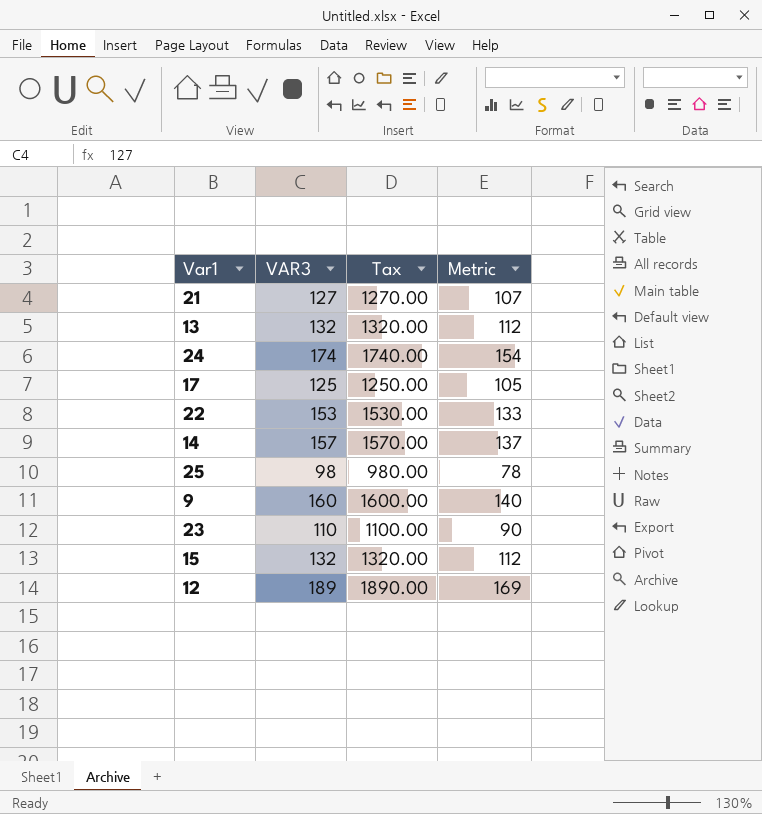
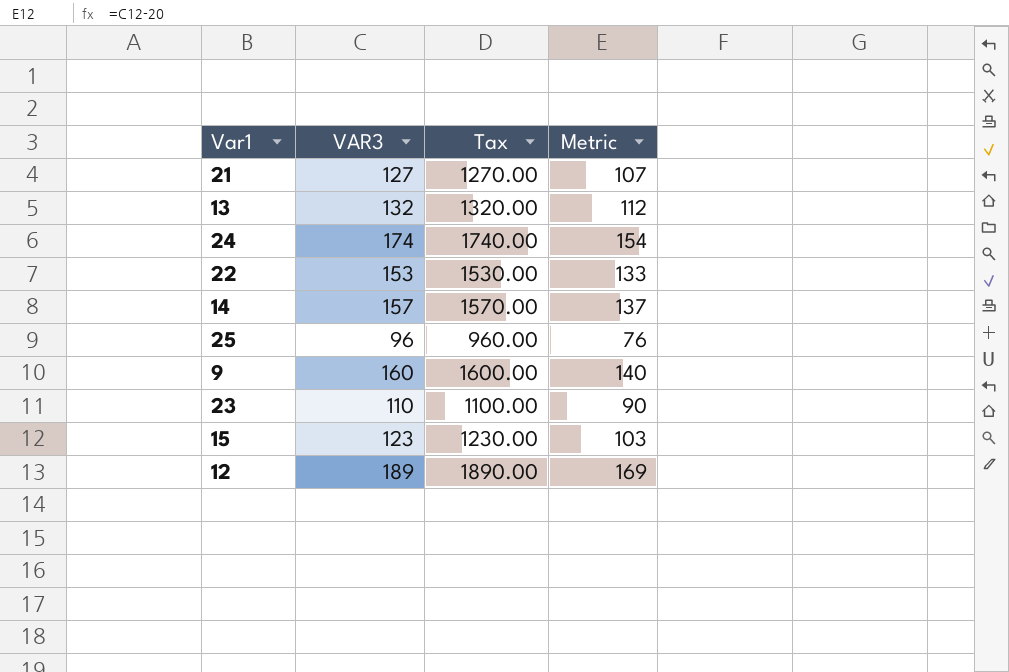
row 17: 125 | 1250.00 | 105 -> none
25 | VAR3: 98 -> 96
25 | Tax: 980.00 -> 960.00
25 | Metric: 78 -> 76
15 | VAR3: 132 -> 123
15 | Tax: 1320.00 -> 1230.00
15 | Metric: 112 -> 103

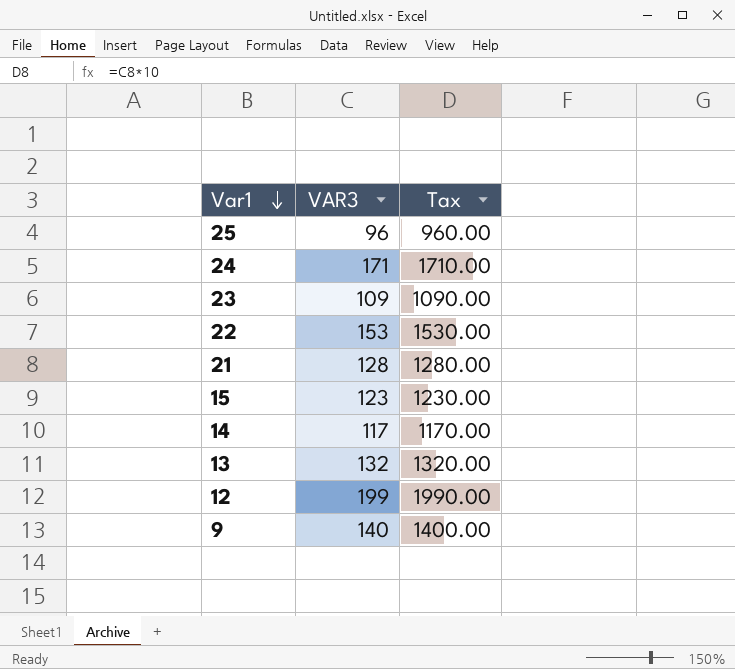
row order: none -> Var1 descending
column Metric | formula: [VAR3] - 20 -> none
24 | VAR3: 174 -> 171
24 | Tax: 1740.00 -> 1710.00
23 | VAR3: 110 -> 109
23 | Tax: 1100.00 -> 1090.00
21 | VAR3: 127 -> 128
21 | Tax: 1270.00 -> 1280.00
14 | VAR3: 157 -> 117
14 | Tax: 1570.00 -> 1170.00
12 | VAR3: 189 -> 199
12 | Tax: 1890.00 -> 1990.00
9 | VAR3: 160 -> 140
9 | Tax: 1600.00 -> 1400.00

